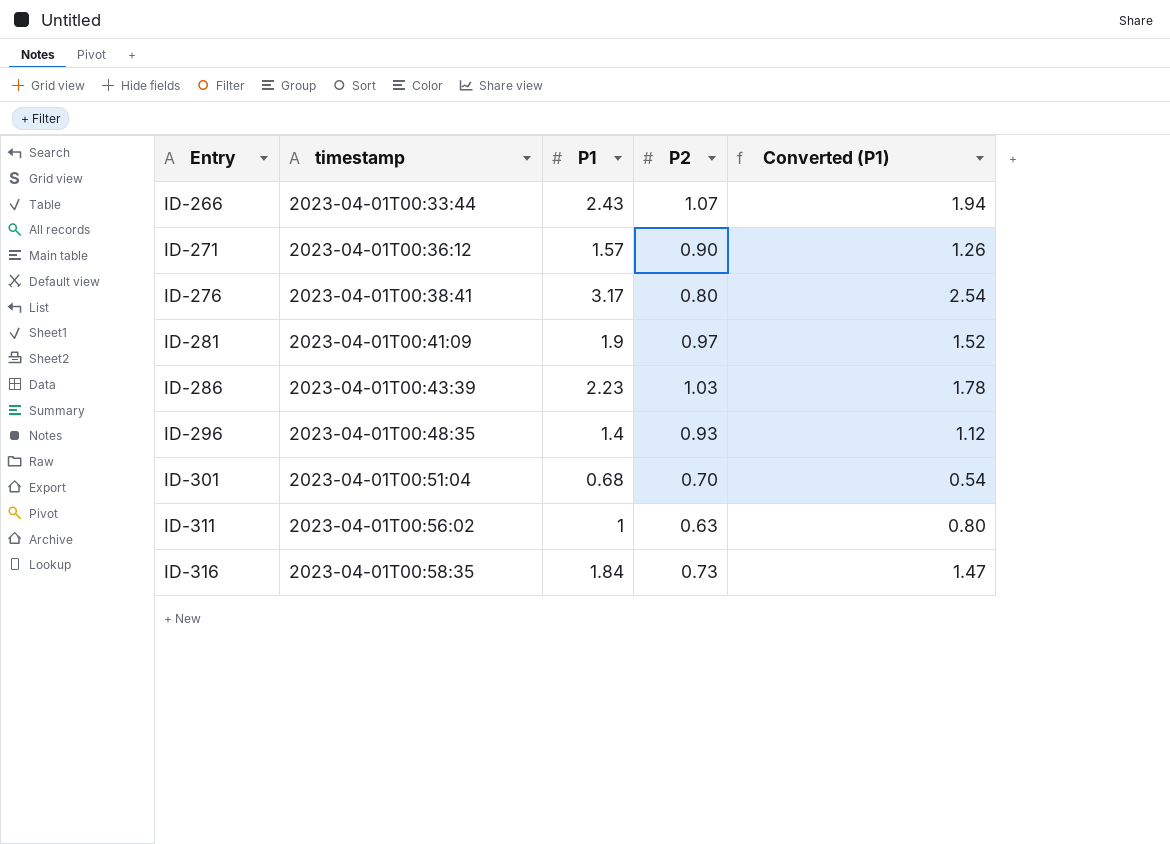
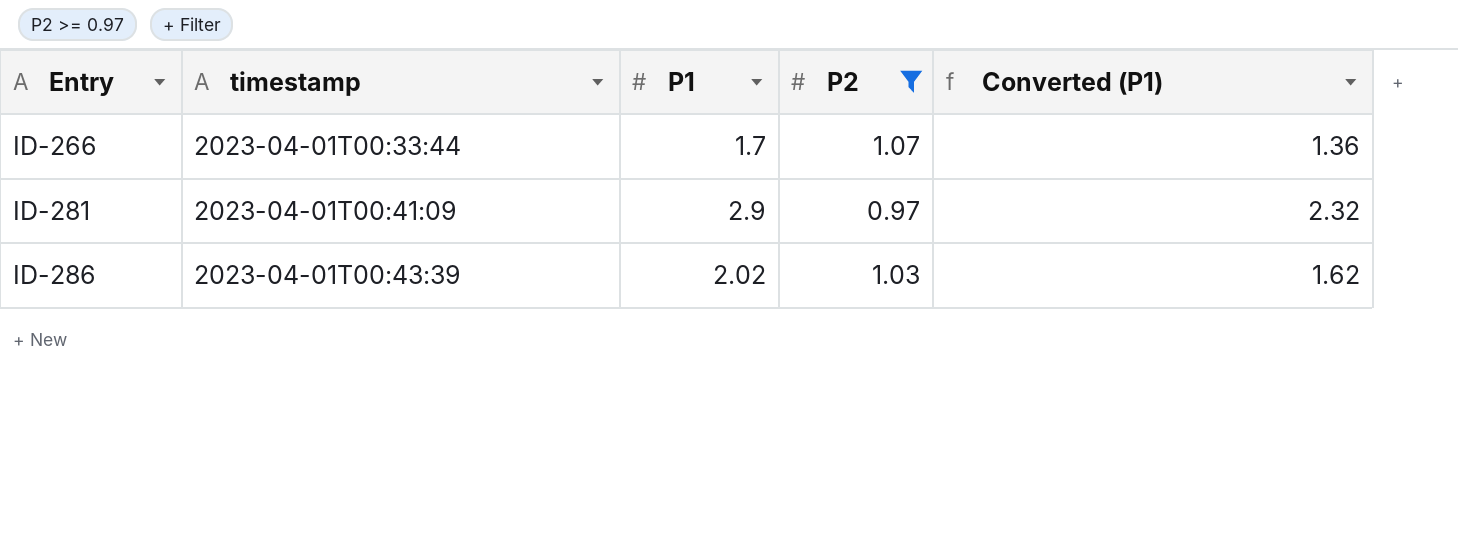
filter: none -> P2 >= 0.97
ID-266 | P1: 2.43 -> 1.7
ID-266 | Converted (P1): 1.94 -> 1.36
ID-281 | P1: 1.9 -> 2.9
ID-281 | Converted (P1): 1.52 -> 2.32
ID-286 | P1: 2.23 -> 2.02
ID-286 | Converted (P1): 1.78 -> 1.62

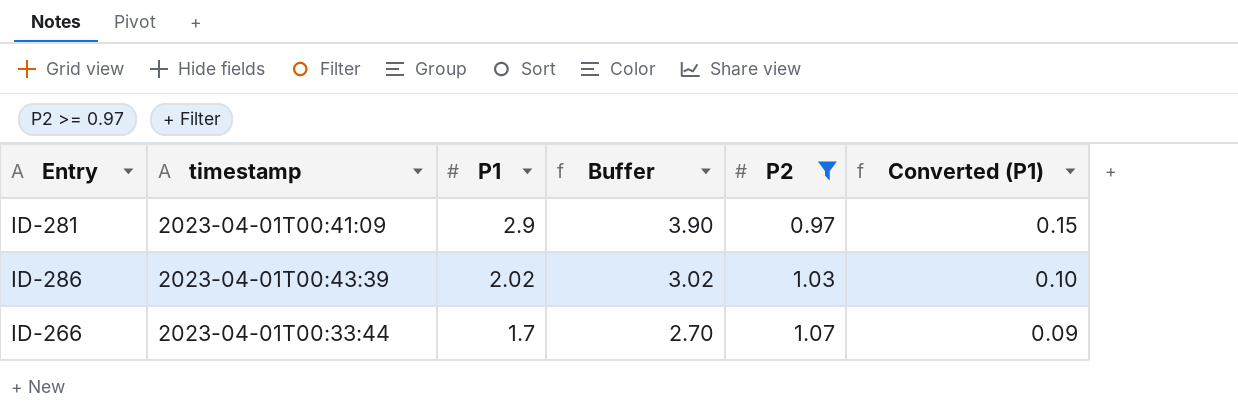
row order: Entry ascending -> P1 descending
column Buffer | formula: none -> [P1] + 1
column Converted (P1) | formula: [P1] * 0.8 -> [P1] * 0.05

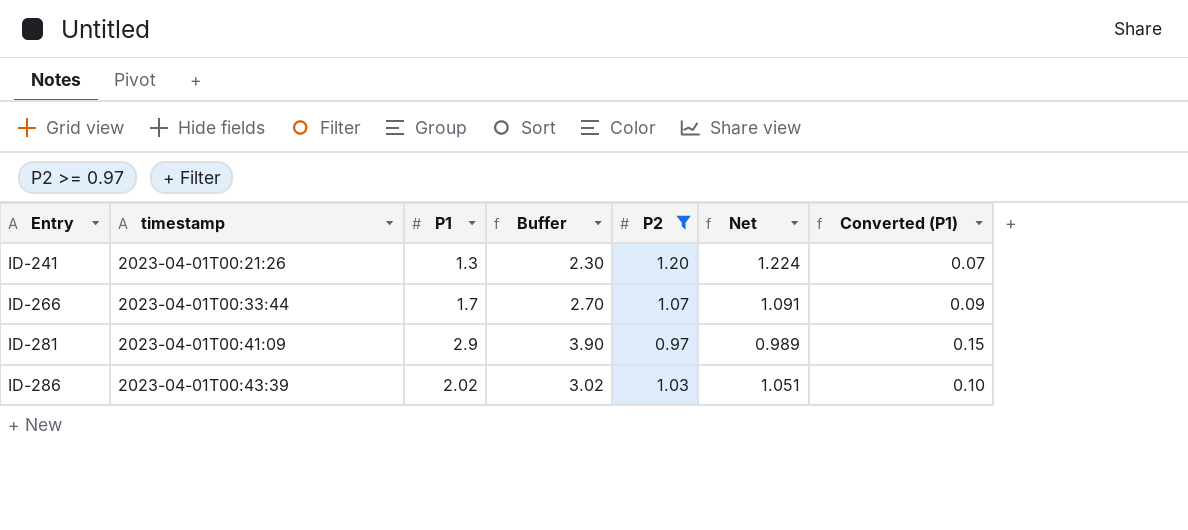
row order: P1 descending -> Entry ascending
column Net | formula: none -> [P2] * 1.02
row ID-241: none -> 2023-04-01T00:21:26 | 1.3 | 2.30 | 1.20 | 1.224 | 0.07

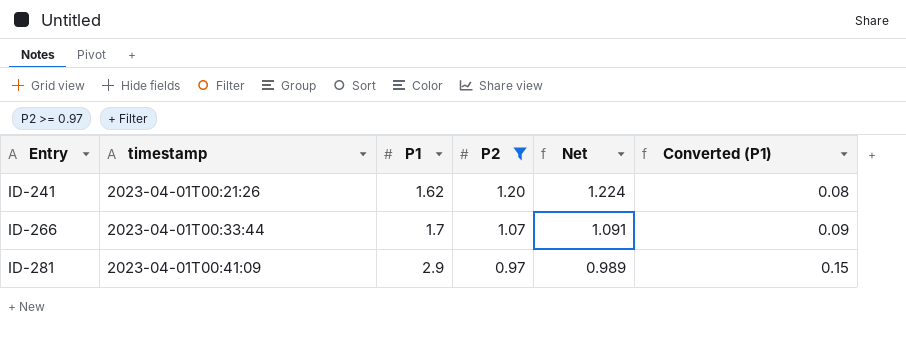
column Buffer | formula: [P1] + 1 -> none
row ID-286: 2023-04-01T00:43:39 | 2.02 | 3.02 | 1.03 | 1.051 | 0.10 -> none
ID-241 | P1: 1.3 -> 1.62
ID-241 | Converted (P1): 0.07 -> 0.08

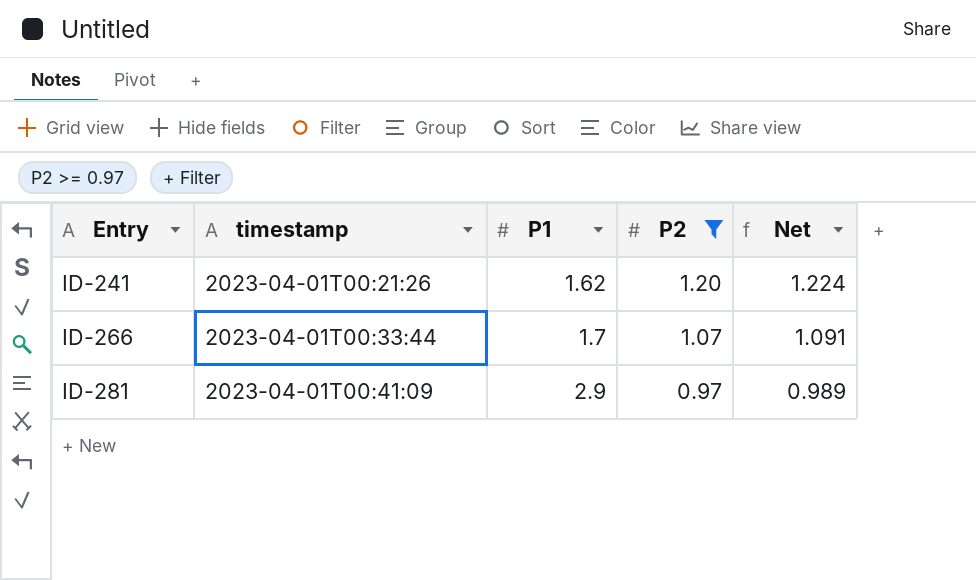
column Converted (P1) | formula: [P1] * 0.05 -> none

